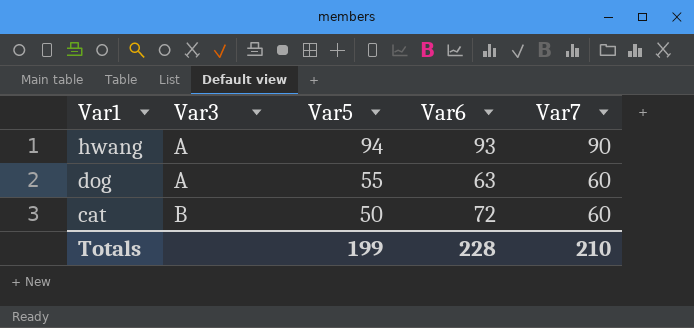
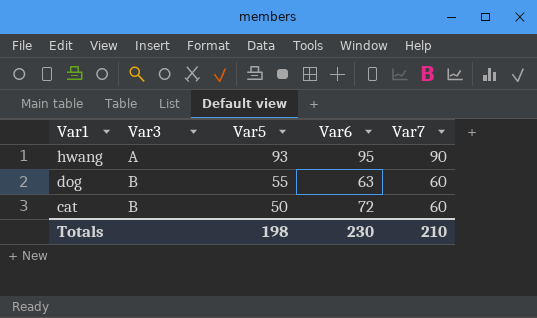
hwang | Var5: 94 -> 93
hwang | Var6: 93 -> 95
dog | Var3: A -> B
Totals | Var5: 199 -> 198
Totals | Var6: 228 -> 230

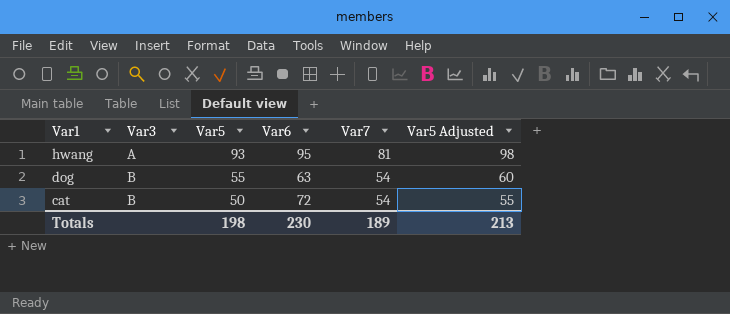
column Var5 Adjusted | formula: none -> [Var5] + 5
hwang | Var7: 90 -> 81
dog | Var7: 60 -> 54
cat | Var7: 60 -> 54
Totals | Var7: 210 -> 189

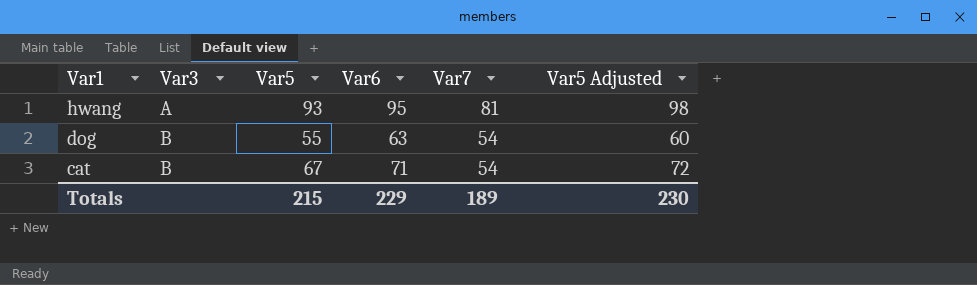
cat | Var5: 50 -> 67
cat | Var6: 72 -> 71
cat | Var5 Adjusted: 55 -> 72
Totals | Var5: 198 -> 215
Totals | Var6: 230 -> 229
Totals | Var5 Adjusted: 213 -> 230

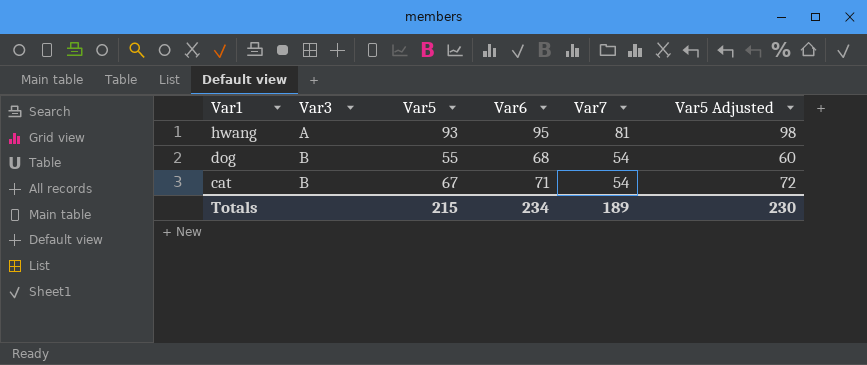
dog | Var6: 63 -> 68
Totals | Var6: 229 -> 234

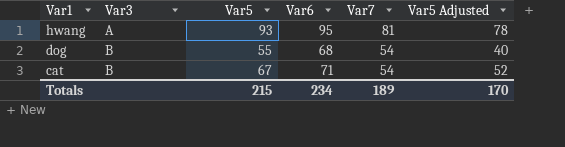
column Var5 Adjusted | formula: [Var5] + 5 -> [Var5] - 15
Totals | Var5 Adjusted: 230 -> 170

